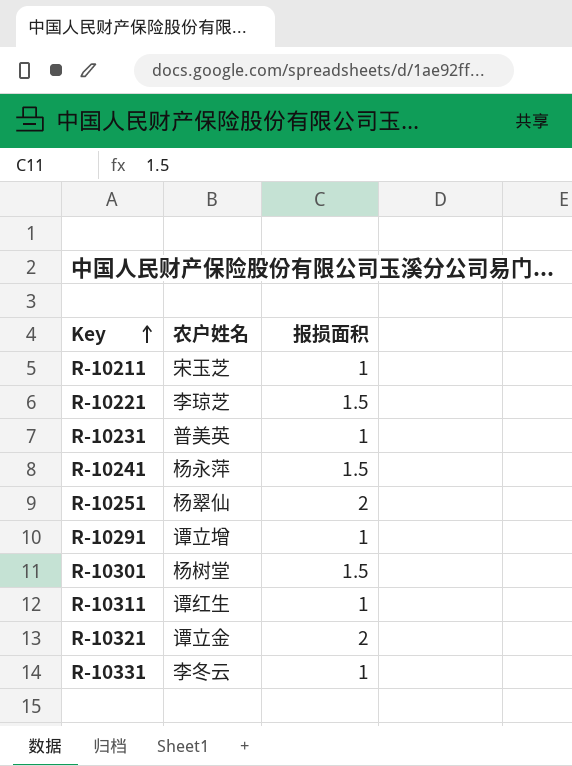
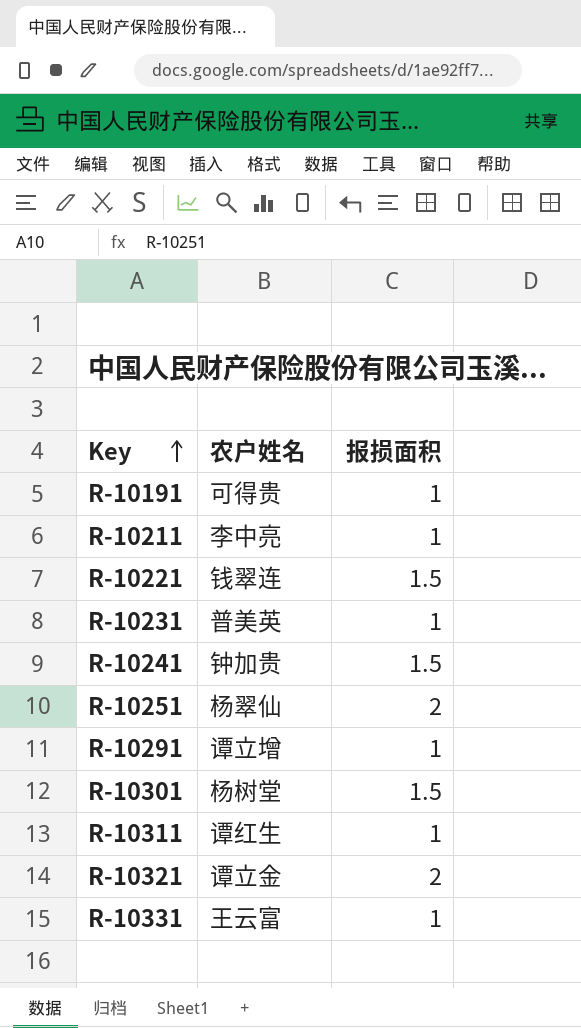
row R-10191: none -> 可得贵 | 1
R-10211 | 农户姓名: 宋玉芝 -> 李中亮
R-10221 | 农户姓名: 李琼芝 -> 钱翠连
R-10241 | 农户姓名: 杨永萍 -> 钟加贵
R-10331 | 农户姓名: 李冬云 -> 王云富

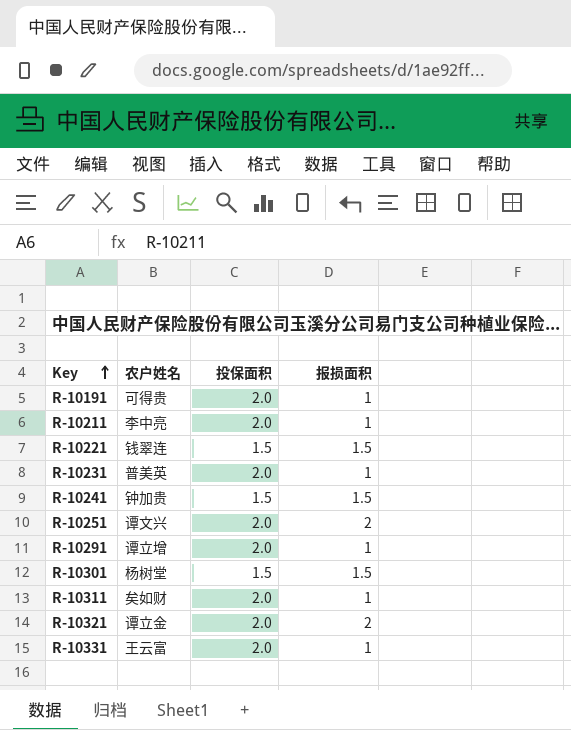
column 投保面积 | position: none -> 3
R-10251 | 农户姓名: 杨翠仙 -> 谭文兴
R-10311 | 农户姓名: 谭红生 -> 矣如财

